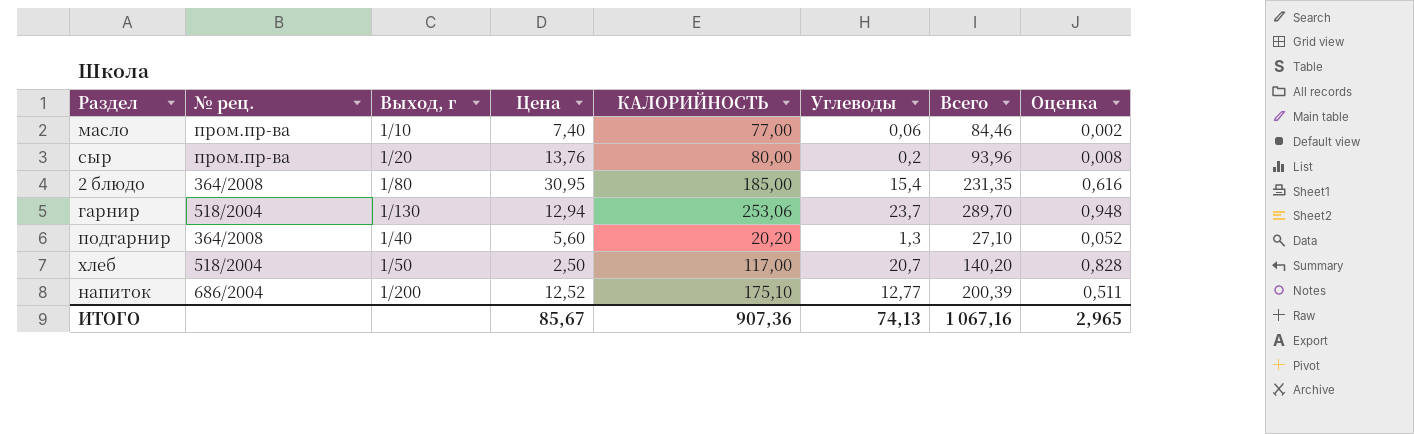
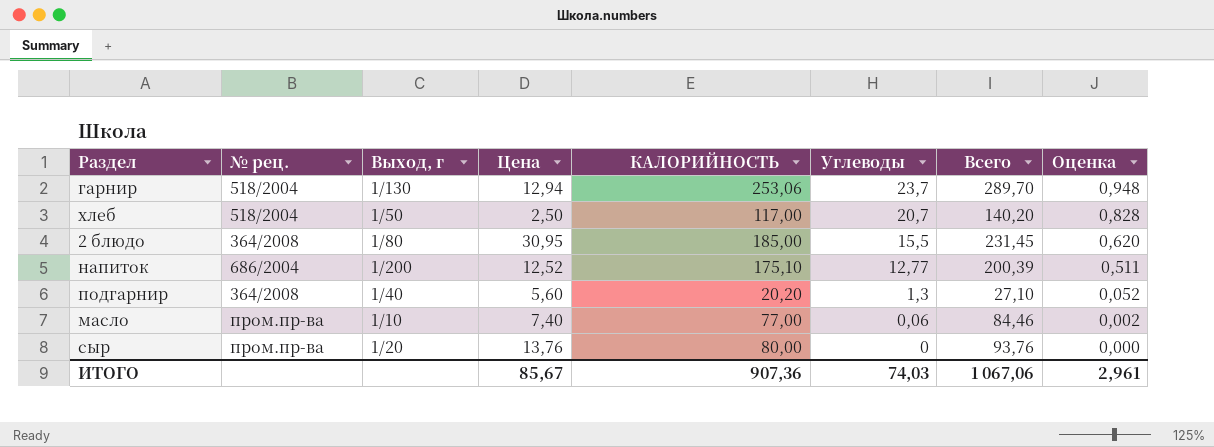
row order: none -> Углеводы descending
2 блюдо | Углеводы: 15,4 -> 15,5
2 блюдо | Всего: 231,35 -> 231,45
2 блюдо | Оценка: 0,616 -> 0,620
сыр | Углеводы: 0,2 -> 0
сыр | Всего: 93,96 -> 93,76
сыр | Оценка: 0,008 -> 0,000
ИТОГО | Углеводы: 74,13 -> 74,03
ИТОГО | Всего: 1 067,16 -> 1 067,06
ИТОГО | Оценка: 2,965 -> 2,961

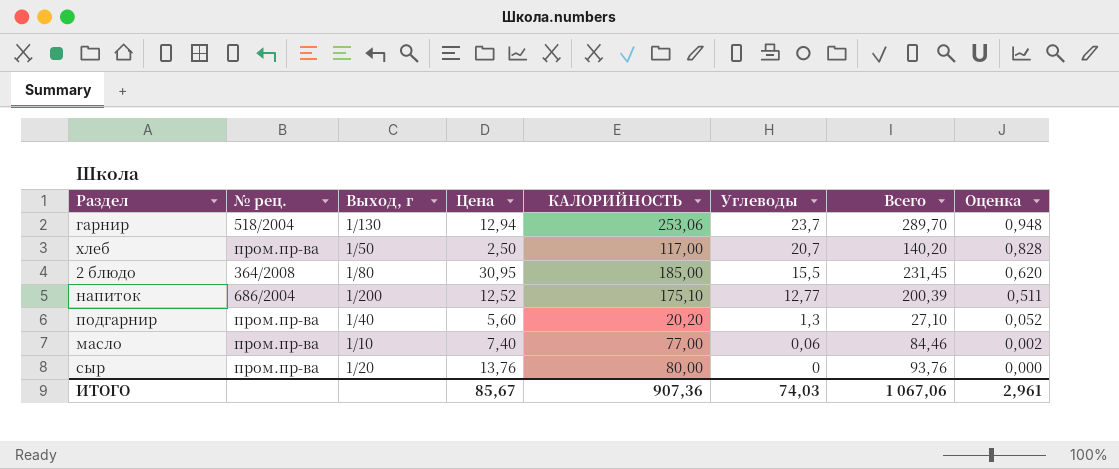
хлеб | № рец.: 518/2004 -> пром.пр-ва
подгарнир | № рец.: 364/2008 -> пром.пр-ва

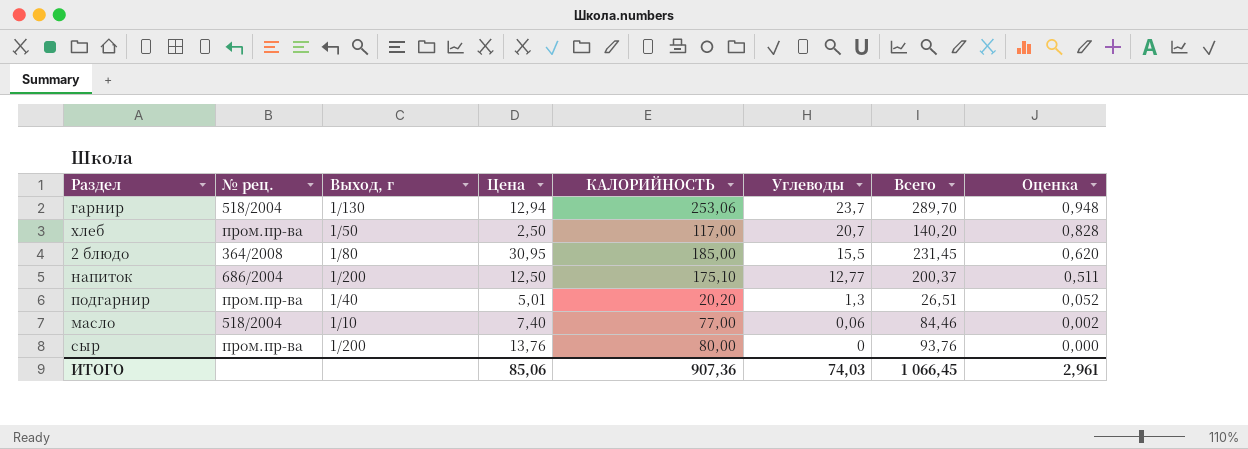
напиток | Цена: 12,52 -> 12,50
напиток | Всего: 200,39 -> 200,37
подгарнир | Цена: 5,60 -> 5,01
подгарнир | Всего: 27,10 -> 26,51
масло | № рец.: пром.пр-ва -> 518/2004
сыр | Выход, г: 1/20 -> 1/200
ИТОГО | Цена: 85,67 -> 85,06
ИТОГО | Всего: 1 067,06 -> 1 066,45

